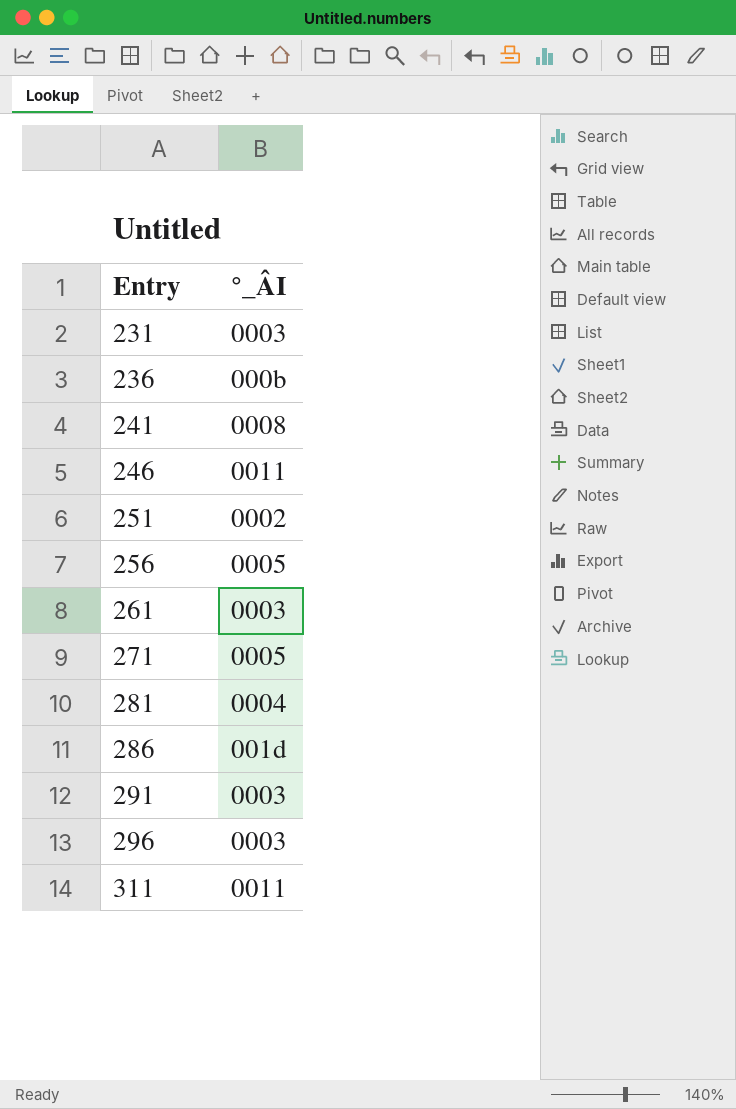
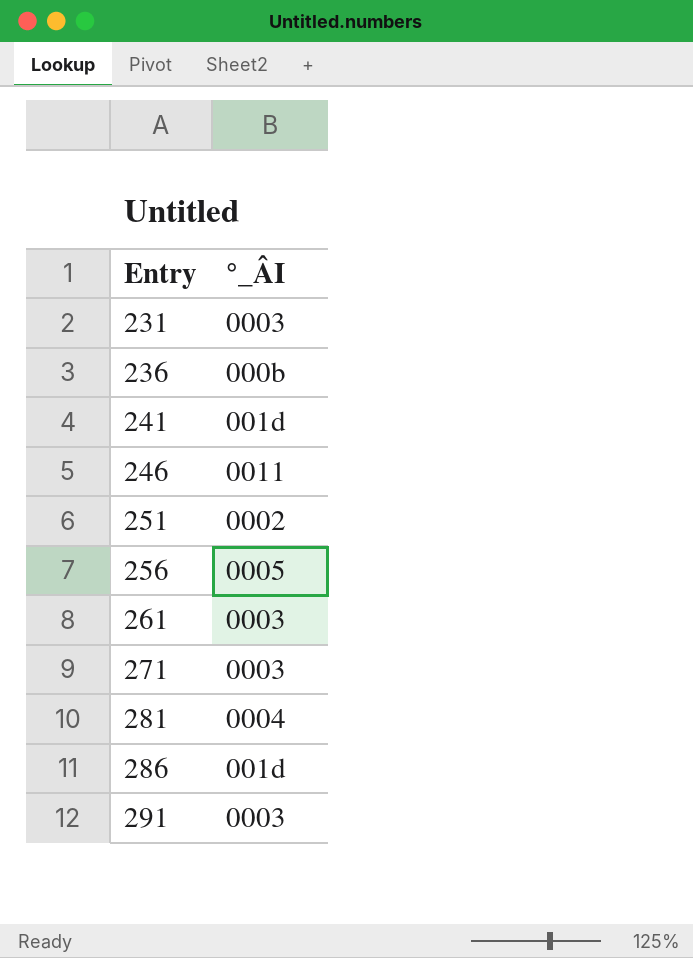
row 296: 0003 -> none
row 311: 0011 -> none
241 | °_ÂI: 0008 -> 001d
271 | °_ÂI: 0005 -> 0003

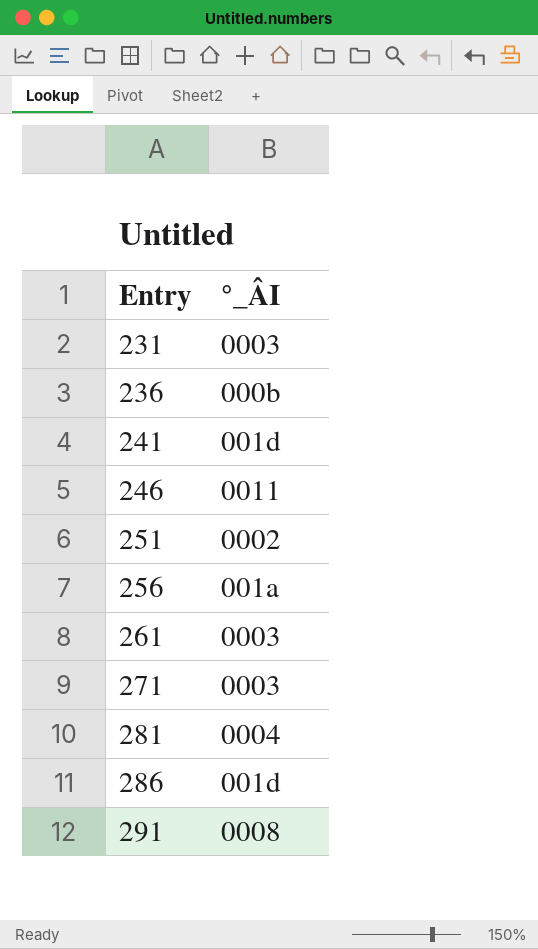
256 | °_ÂI: 0005 -> 001a
291 | °_ÂI: 0003 -> 0008

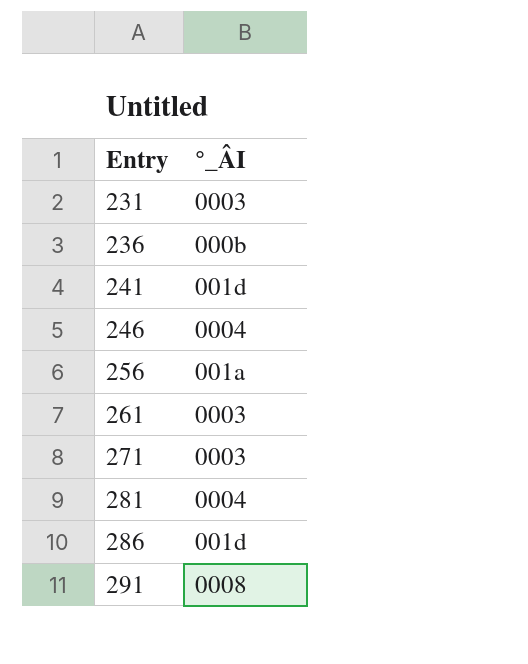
row 251: 0002 -> none
246 | °_ÂI: 0011 -> 0004

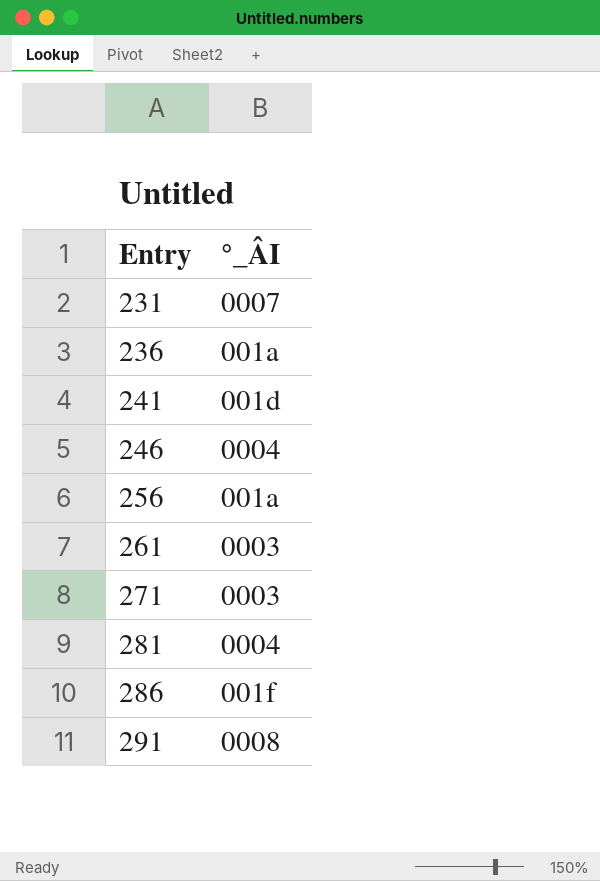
231 | °_ÂI: 0003 -> 0007
236 | °_ÂI: 000b -> 001a
286 | °_ÂI: 001d -> 001f

